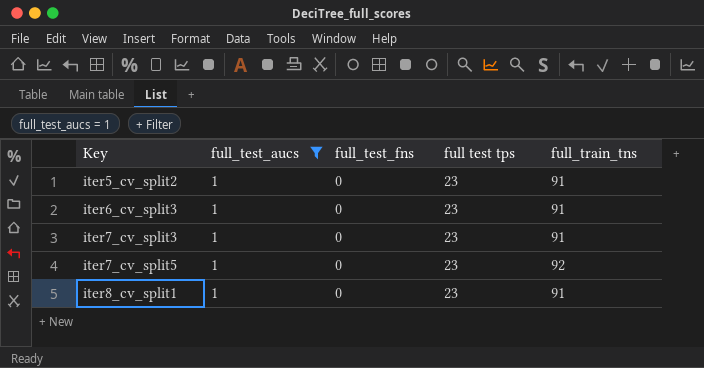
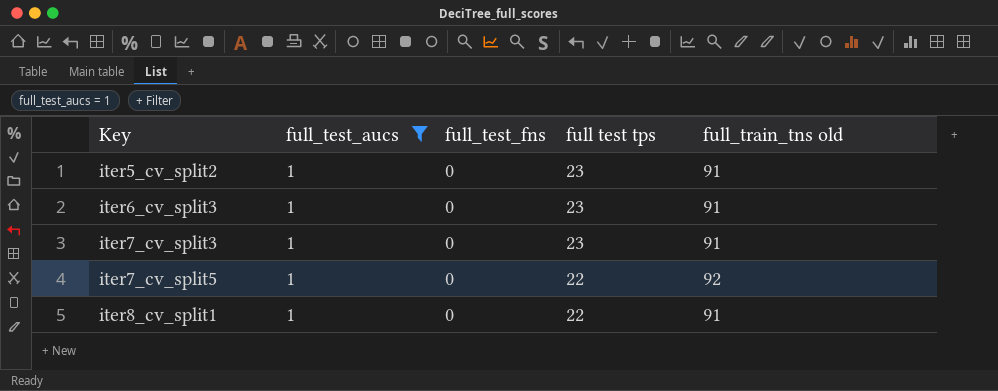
column name: full_train_tns -> full_train_tns old
iter7_cv_split5 | full test tps: 23 -> 22
iter8_cv_split1 | full test tps: 23 -> 22

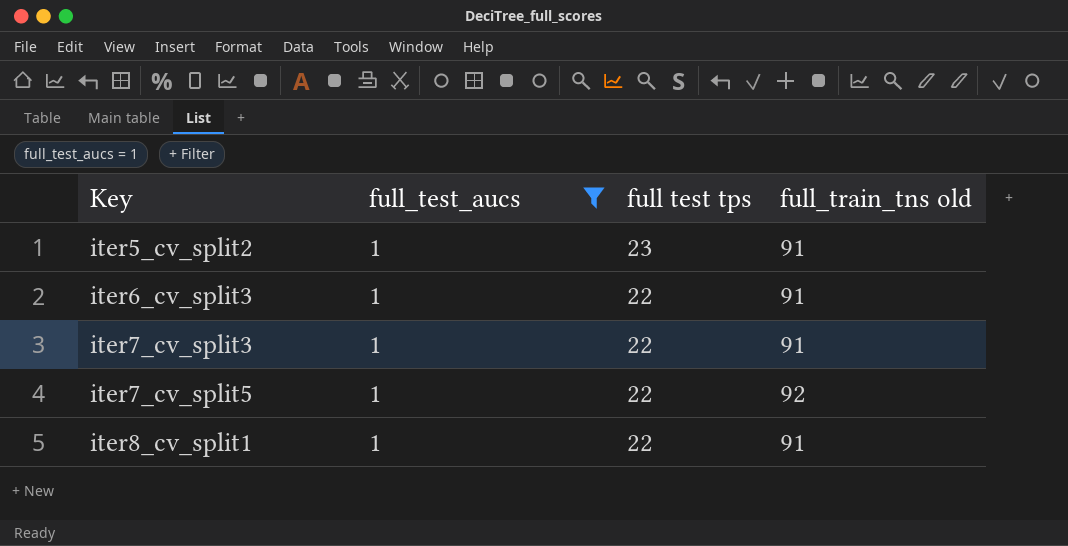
column full_test_fns | position: 3 -> none
iter6_cv_split3 | full test tps: 23 -> 22
iter7_cv_split3 | full test tps: 23 -> 22

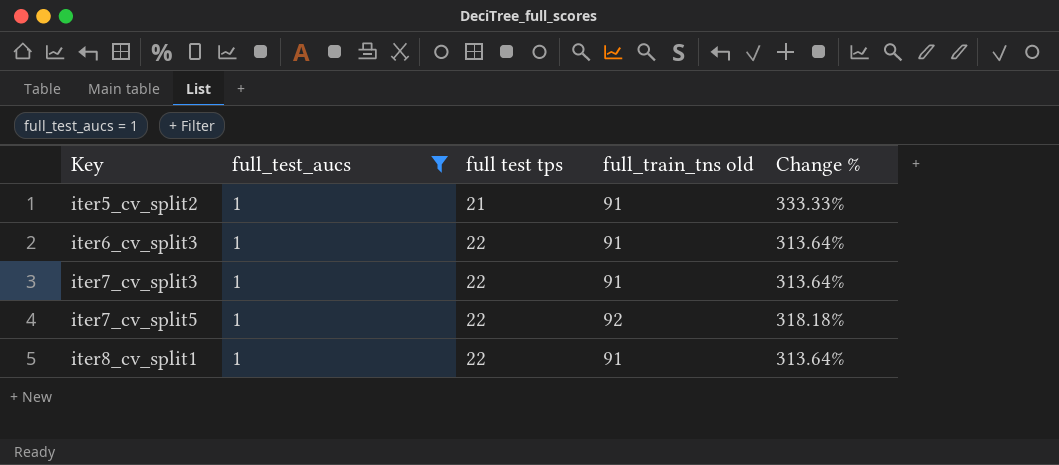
column Change % | formula: none -> ([full_train_tns old] - [full test tps]) / [full test tps]
iter5_cv_split2 | full test tps: 23 -> 21

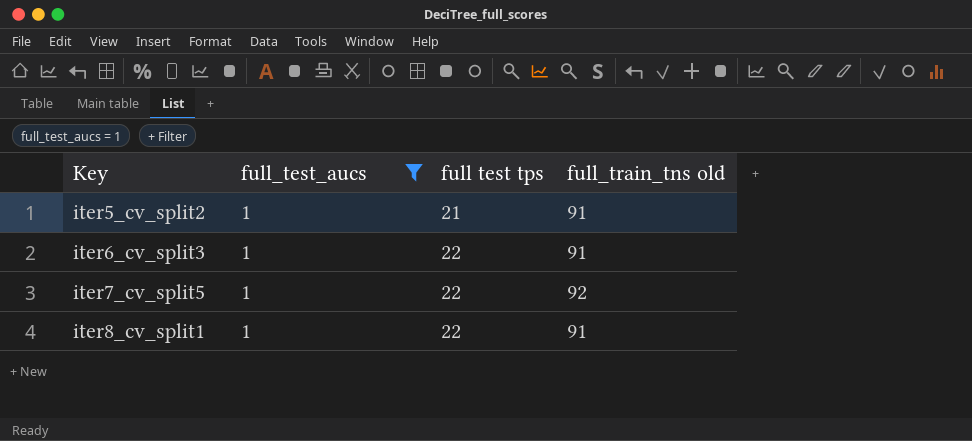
column Change % | formula: ([full_train_tns old] - [full test tps]) / [full test tps] -> none
row iter7_cv_split3: 1 | 22 | 91 | 313.64% -> none

